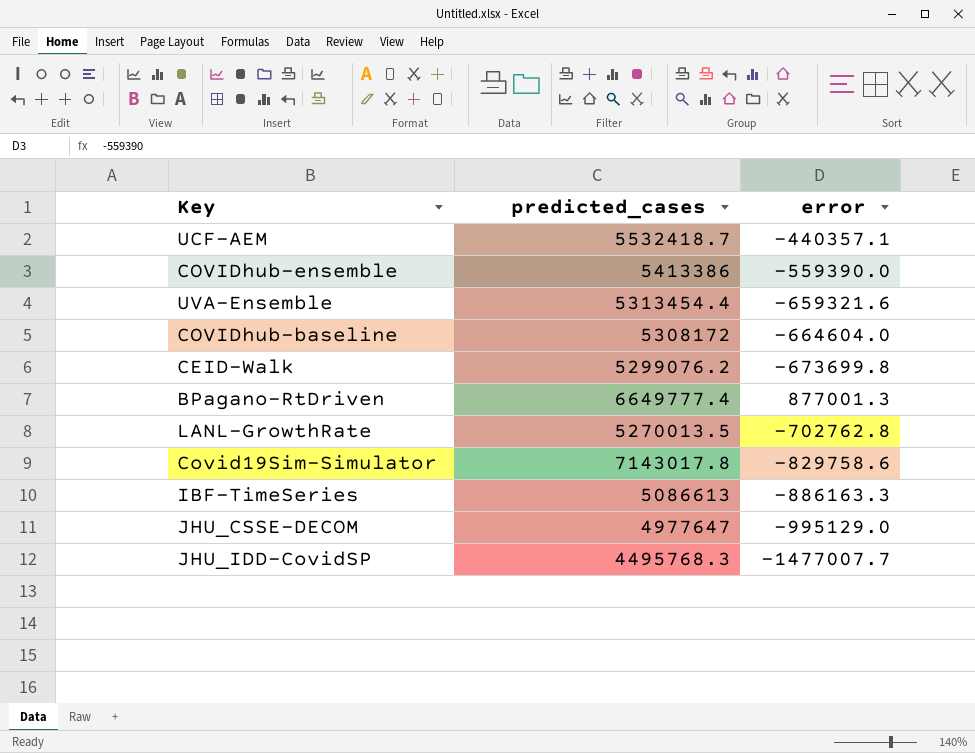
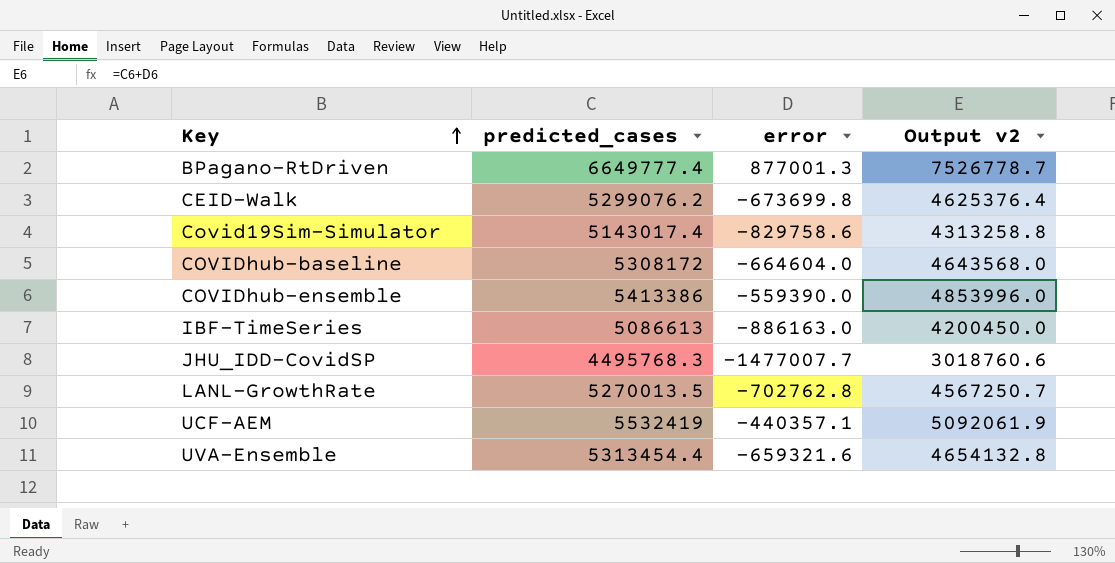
row order: none -> Key ascending
column Output v2 | formula: none -> [predicted_cases] + [error]
row JHU_CSSE-DECOM: 4977647 | -995129.0 -> none
Covid19Sim-Simulator | predicted_cases: 7143017.8 -> 5143017.4
IBF-TimeSeries | error: -886163.3 -> -886163.0
UCF-AEM | predicted_cases: 5532418.7 -> 5532419

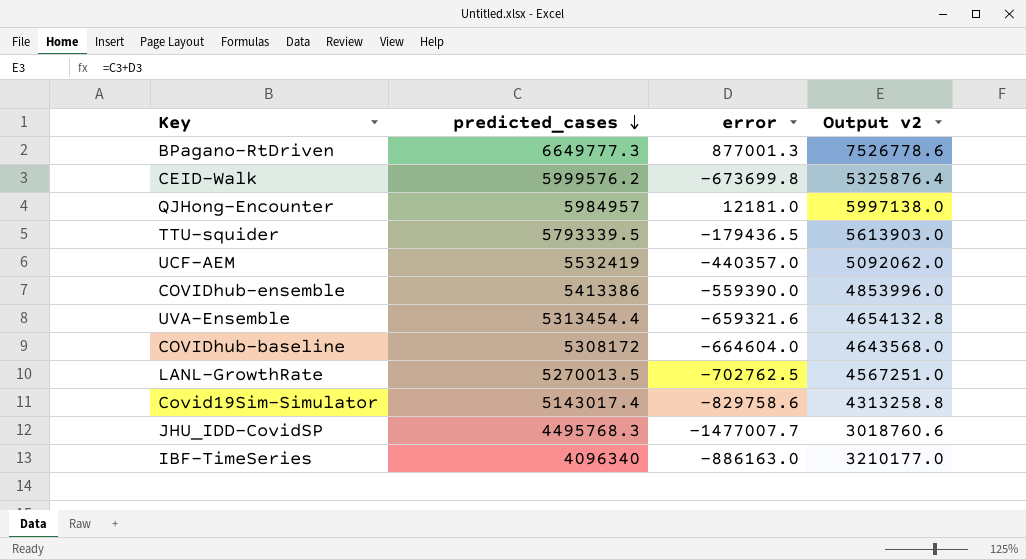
row order: Key ascending -> predicted_cases descending
BPagano-RtDriven | predicted_cases: 6649777.4 -> 6649777.3
BPagano-RtDriven | Output v2: 7526778.7 -> 7526778.6
CEID-Walk | predicted_cases: 5299076.2 -> 5999576.2
CEID-Walk | Output v2: 4625376.4 -> 5325876.4
row QJHong-Encounter: none -> 5984957 | 12181.0 | 5997138.0
row TTU-squider: none -> 5793339.5 | -179436.5 | 5613903.0
UCF-AEM | error: -440357.1 -> -440357.0
UCF-AEM | Output v2: 5092061.9 -> 5092062.0
LANL-GrowthRate | error: -702762.8 -> -702762.5
LANL-GrowthRate | Output v2: 4567250.7 -> 4567251.0
IBF-TimeSeries | predicted_cases: 5086613 -> 4096340
IBF-TimeSeries | Output v2: 4200450.0 -> 3210177.0

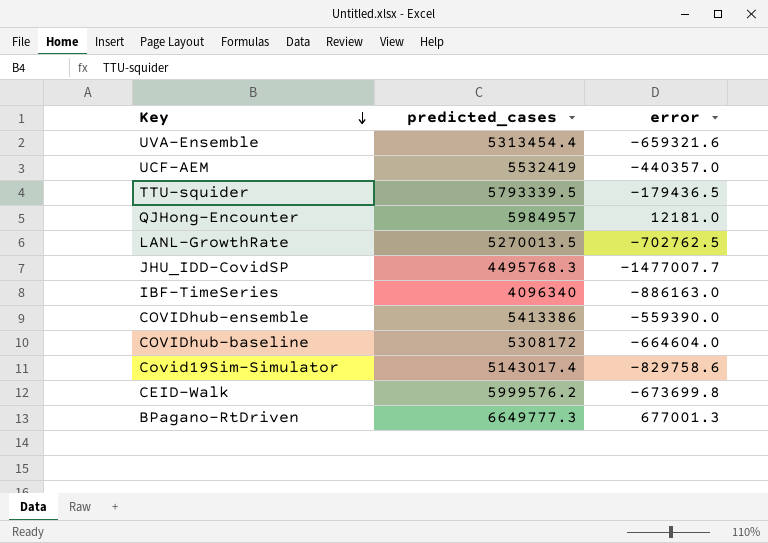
row order: predicted_cases descending -> Key descending
column Output v2 | formula: [predicted_cases] + [error] -> none
BPagano-RtDriven | error: 877001.3 -> 677001.3

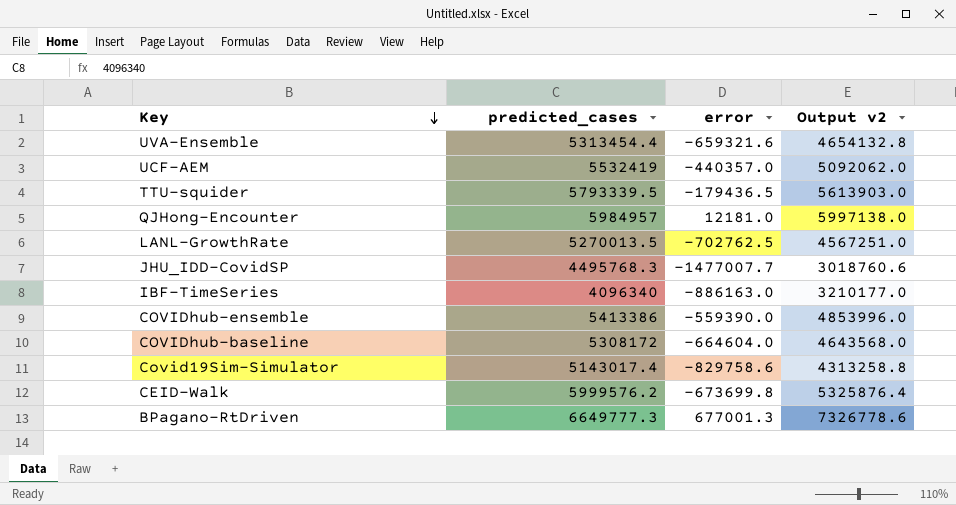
column Output v2 | formula: none -> [predicted_cases] + [error]

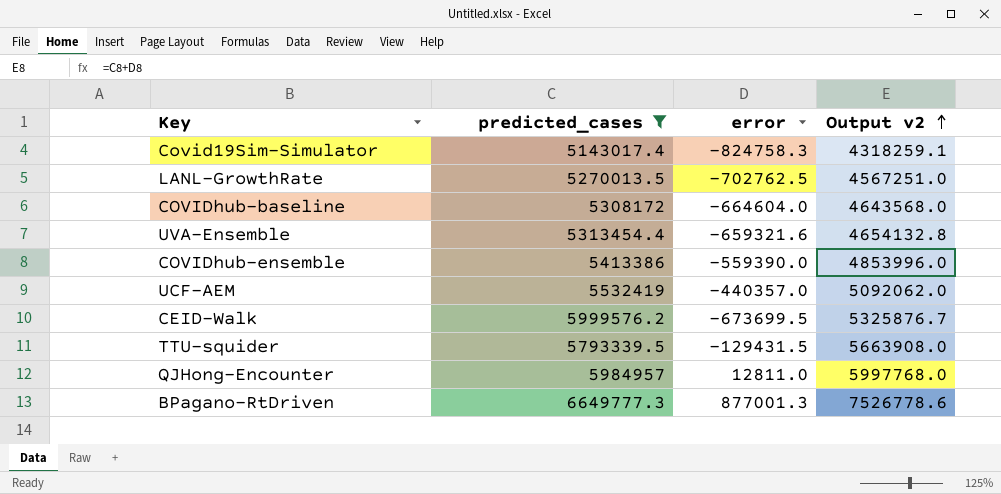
filter: none -> predicted_cases >= 5143017.4
row order: Key descending -> Output v2 ascending
Covid19Sim-Simulator | error: -829758.6 -> -824758.3
Covid19Sim-Simulator | Output v2: 4313258.8 -> 4318259.1
CEID-Walk | error: -673699.8 -> -673699.5
CEID-Walk | Output v2: 5325876.4 -> 5325876.7
TTU-squider | error: -179436.5 -> -129431.5
TTU-squider | Output v2: 5613903.0 -> 5663908.0
QJHong-Encounter | error: 12181.0 -> 12811.0
QJHong-Encounter | Output v2: 5997138.0 -> 5997768.0
BPagano-RtDriven | error: 677001.3 -> 877001.3
BPagano-RtDriven | Output v2: 7326778.6 -> 7526778.6

